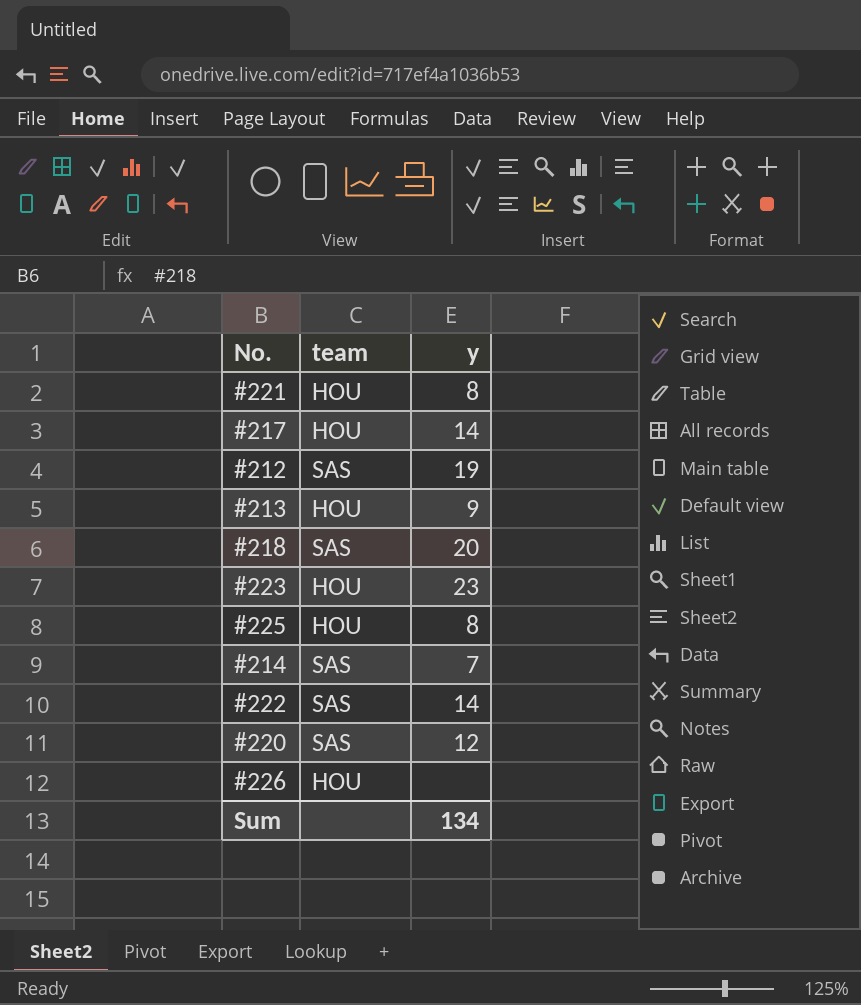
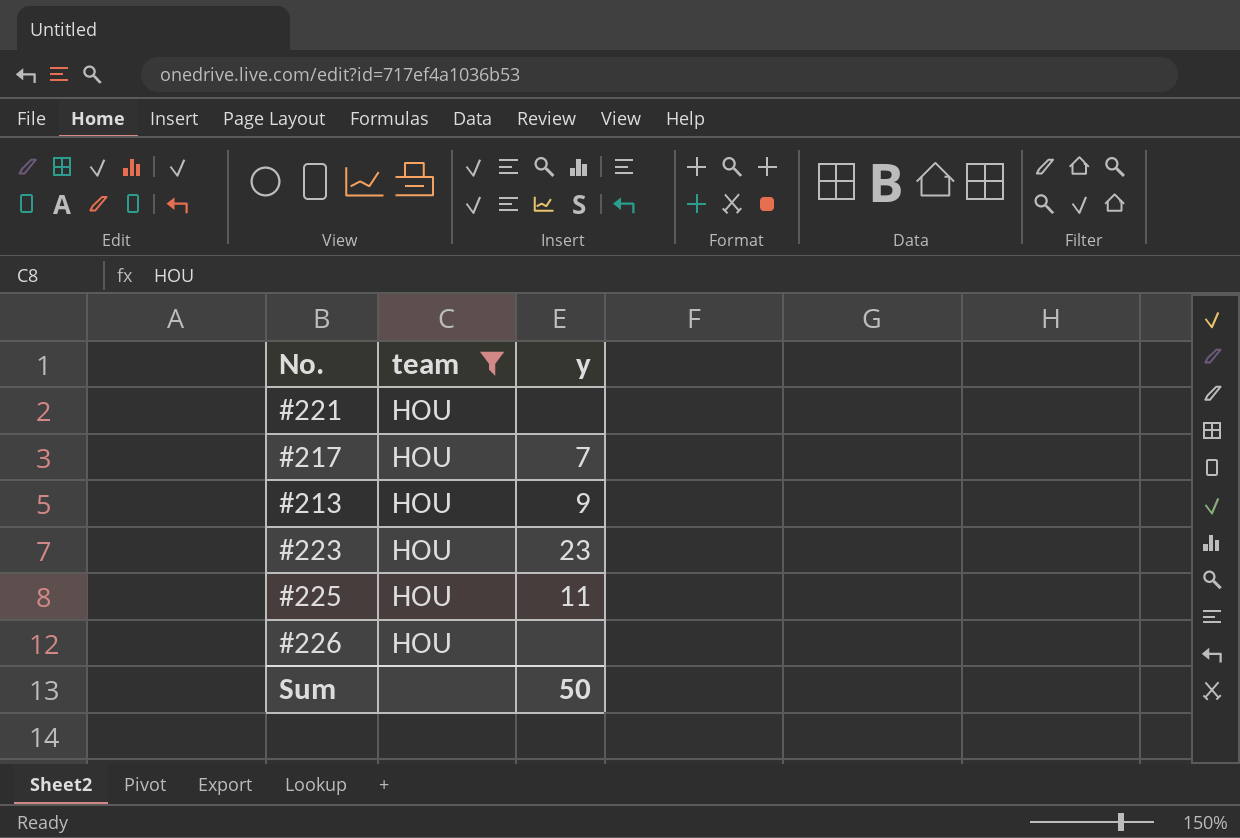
filter: none -> team = HOU
#221 | y: 8 -> none
#217 | y: 14 -> 7
#225 | y: 8 -> 11
Sum | y: 134 -> 50

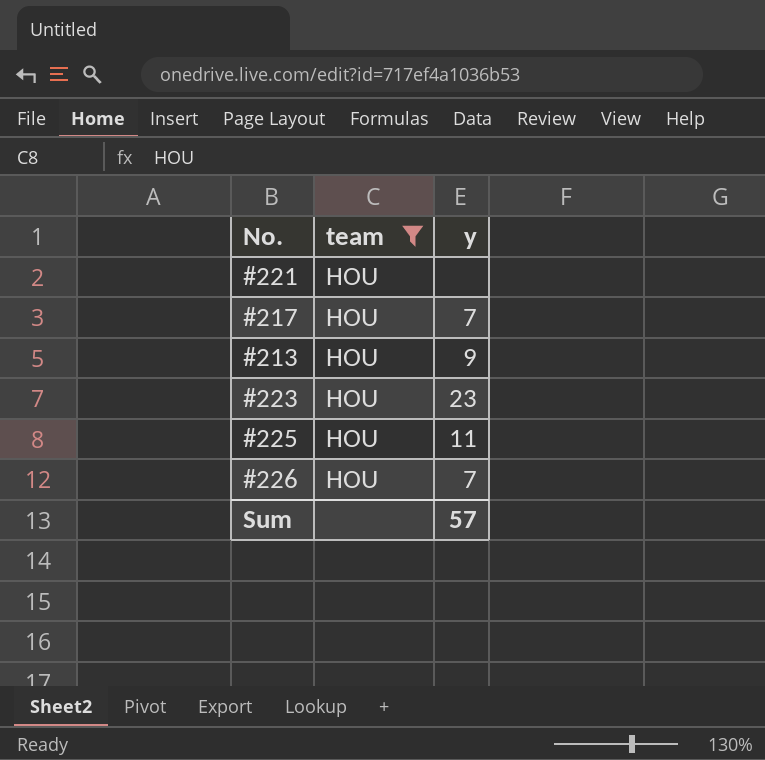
#226 | y: none -> 7
Sum | y: 50 -> 57

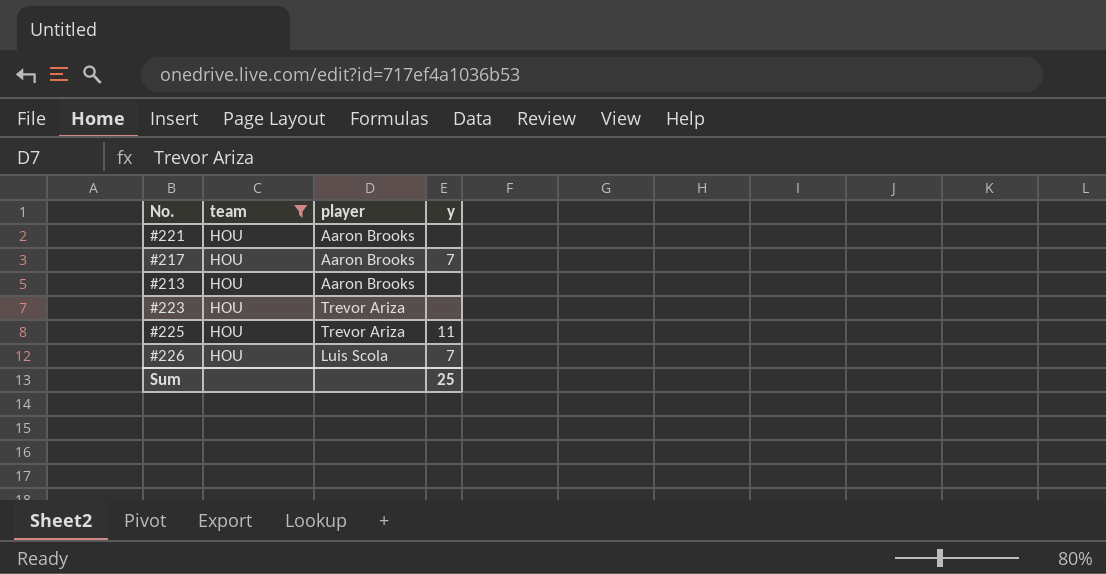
column player | position: none -> 3
#213 | y: 9 -> none
#223 | y: 23 -> none
Sum | y: 57 -> 25

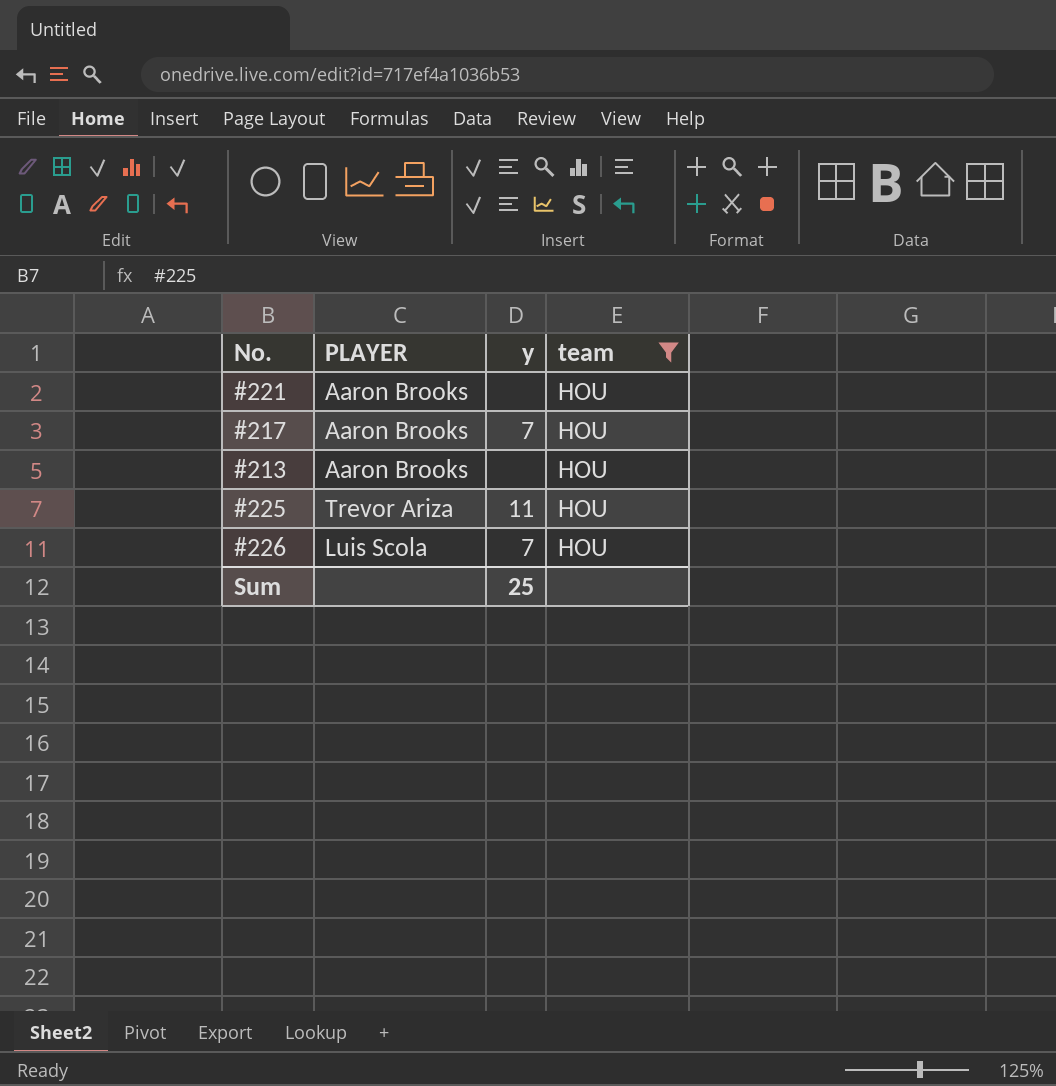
column name: player -> PLAYER
column team | position: 2 -> 4
row #223: HOU | Trevor Ariza | none -> none

